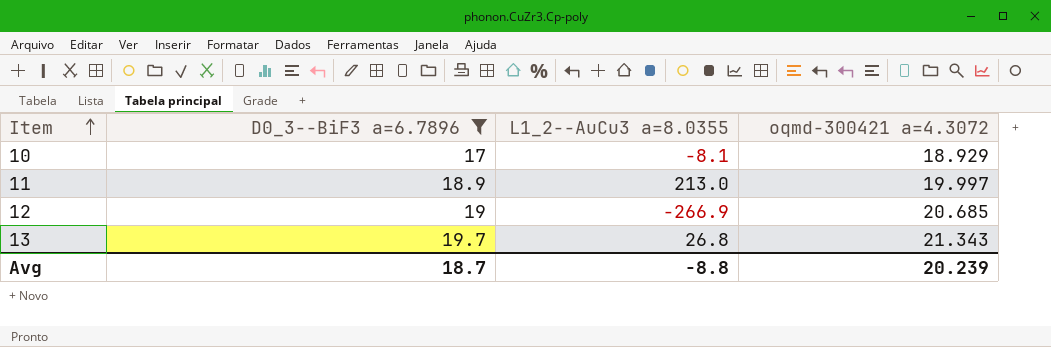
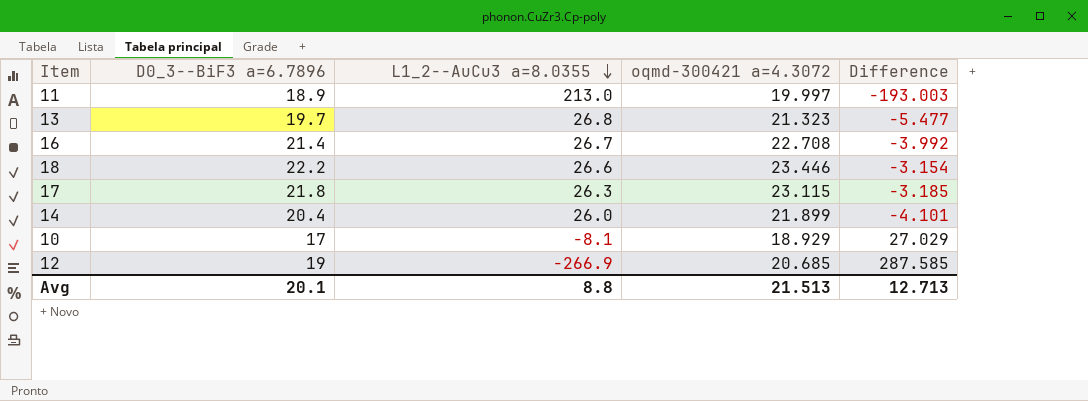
filter: D0_3--BiF3 a=6.7896 <= 19.7 -> none
row order: Item ascending -> L1_2--AuCu3 a=8.0355 descending
column Difference | formula: none -> [oqmd-300421 a=4.3072] - [L1_2--AuCu3 a=8.0355]
13 | oqmd-300421 a=4.3072: 21.343 -> 21.323
Avg | D0_3--BiF3 a=6.7896: 18.7 -> 20.1
Avg | L1_2--AuCu3 a=8.0355: -8.8 -> 8.8
Avg | oqmd-300421 a=4.3072: 20.239 -> 21.513

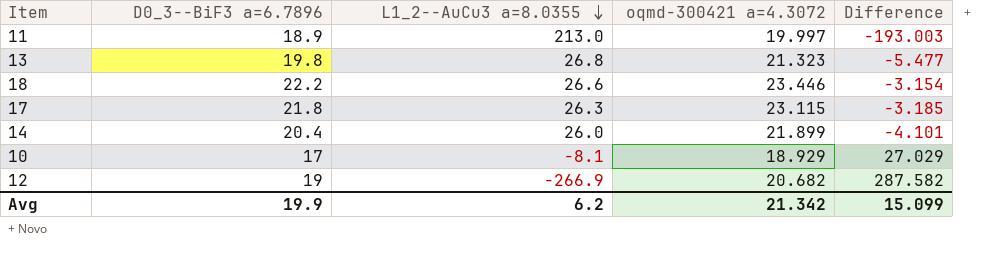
row 16: 21.4 | 26.7 | 22.708 | -3.992 -> none
13 | D0_3--BiF3 a=6.7896: 19.7 -> 19.8
12 | oqmd-300421 a=4.3072: 20.685 -> 20.682
12 | Difference: 287.585 -> 287.582
Avg | D0_3--BiF3 a=6.7896: 20.1 -> 19.9
Avg | L1_2--AuCu3 a=8.0355: 8.8 -> 6.2
Avg | oqmd-300421 a=4.3072: 21.513 -> 21.342
Avg | Difference: 12.713 -> 15.099

